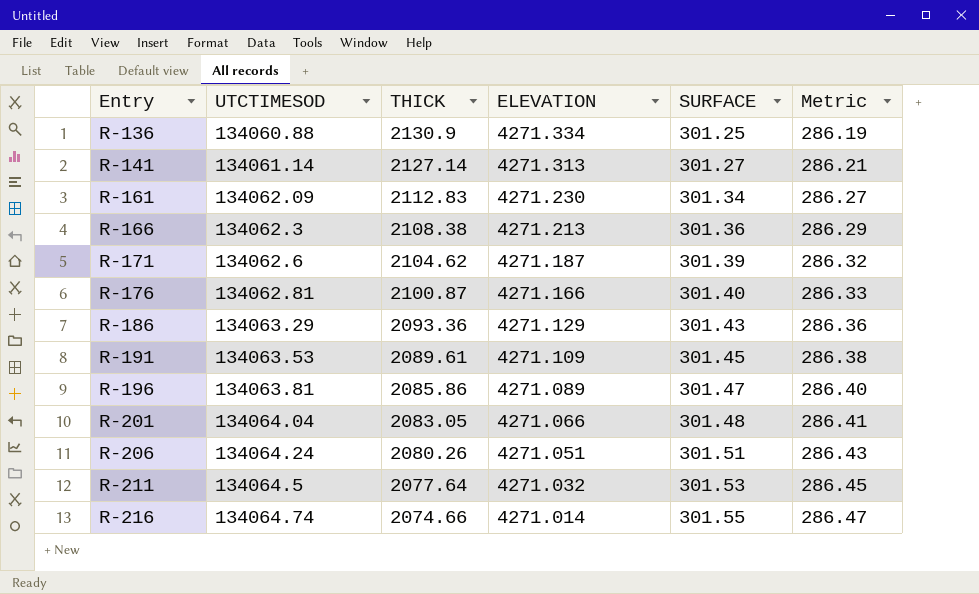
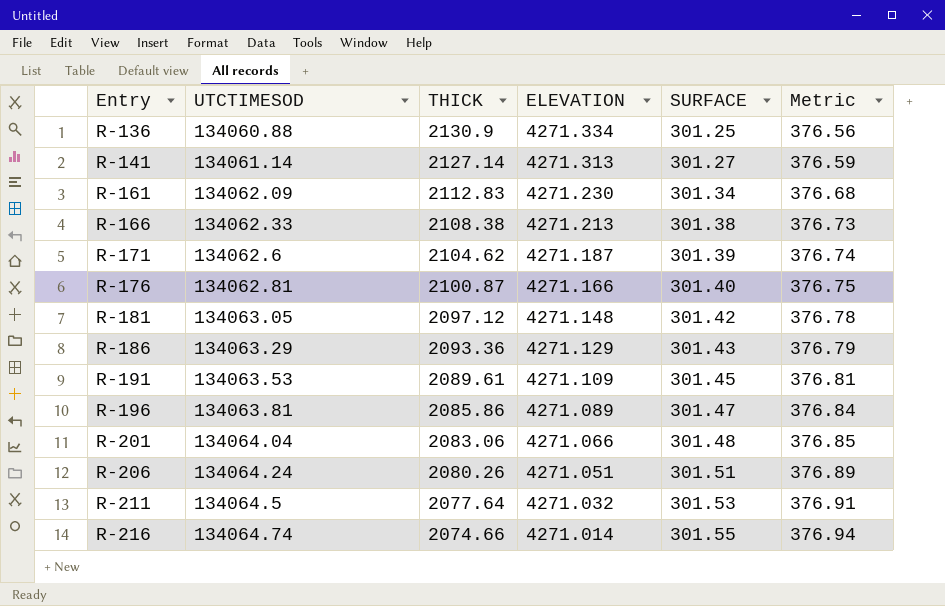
column Metric | formula: [SURFACE] * 0.95 -> [SURFACE] * 1.25
R-166 | UTCTIMESOD: 134062.3 -> 134062.33
R-166 | SURFACE: 301.36 -> 301.38
row R-181: none -> 134063.05 | 2097.12 | 4271.148 | 301.42 | 376.78
R-201 | THICK: 2083.05 -> 2083.06

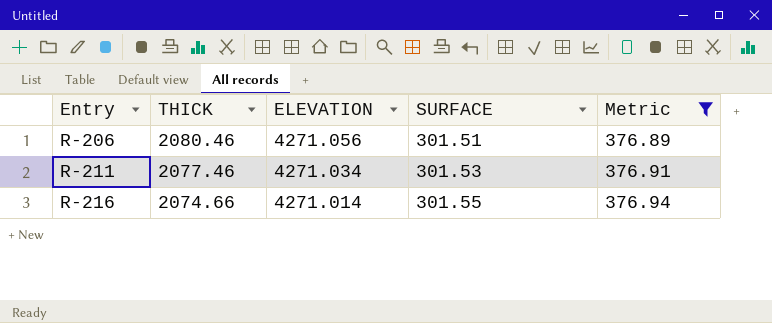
filter: none -> Metric >= 376.89
column UTCTIMESOD | position: 2 -> none
R-206 | THICK: 2080.26 -> 2080.46
R-206 | ELEVATION: 4271.051 -> 4271.056
R-211 | THICK: 2077.64 -> 2077.46
R-211 | ELEVATION: 4271.032 -> 4271.034

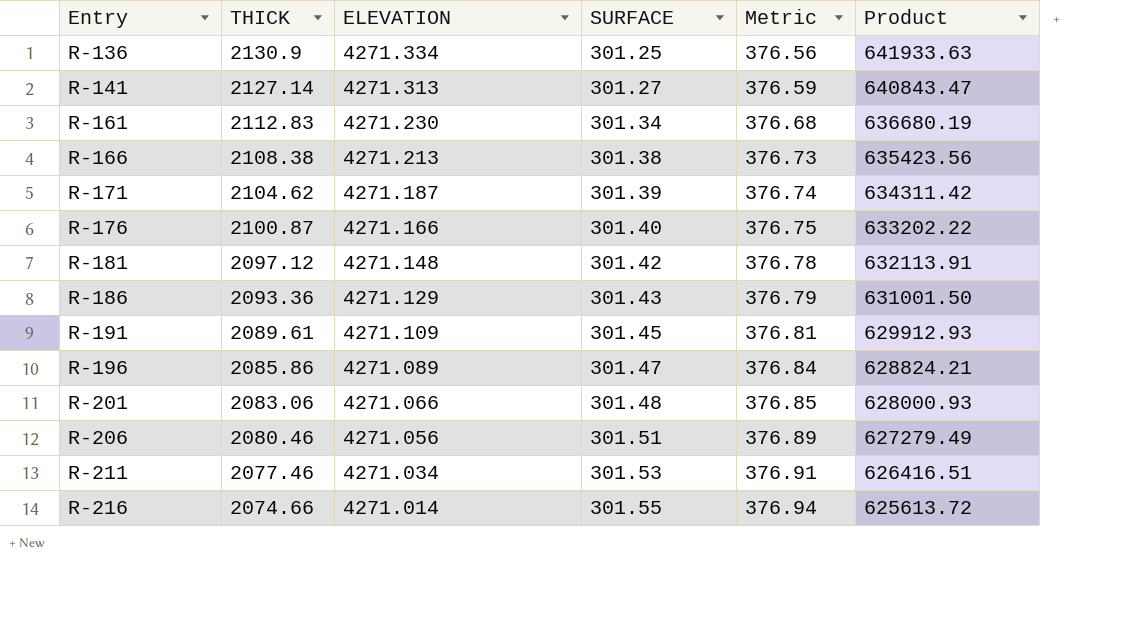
filter: Metric >= 376.89 -> none
column Product | formula: none -> [THICK] * [SURFACE]

